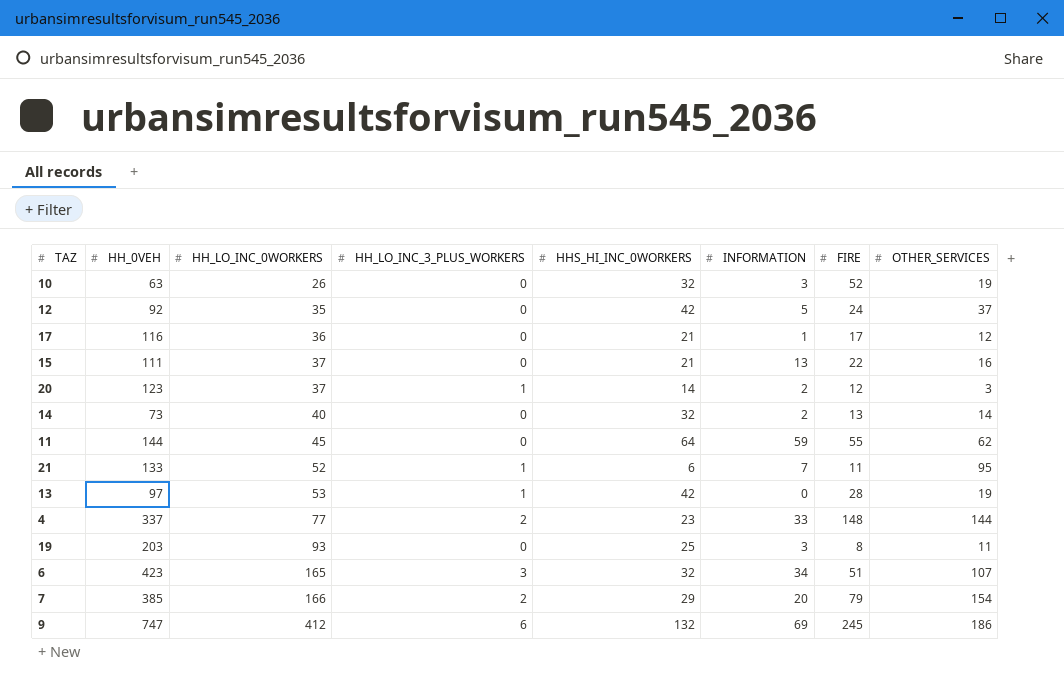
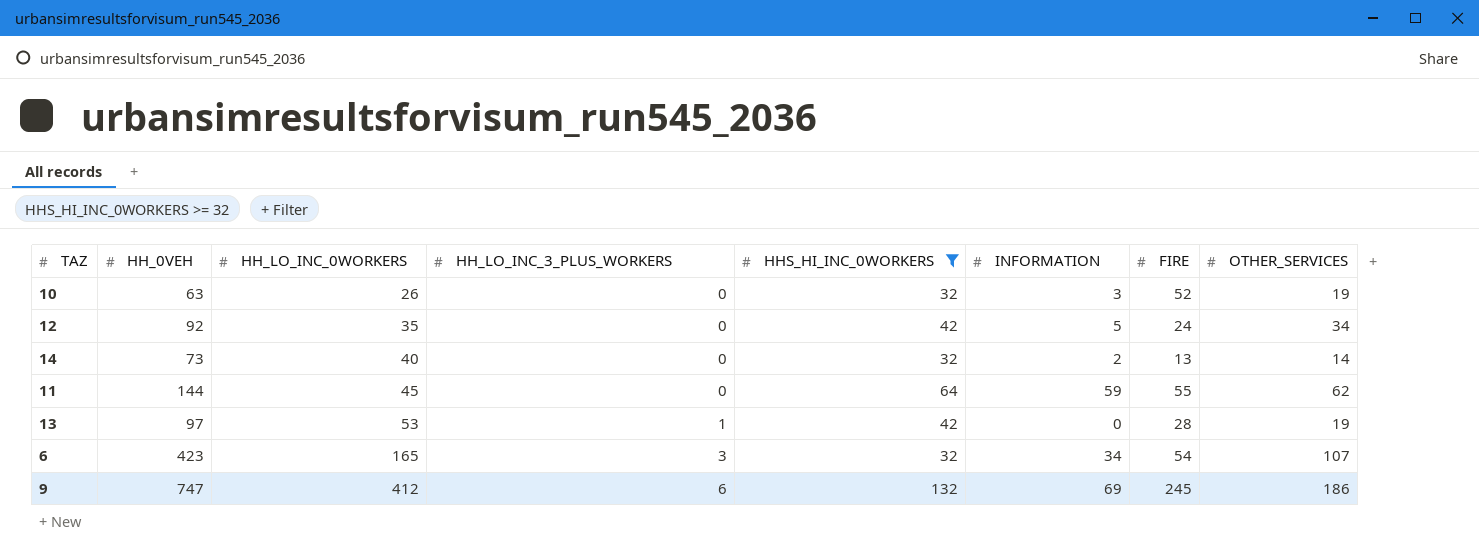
filter: none -> HHS_HI_INC_0WORKERS >= 32
12 | OTHER_SERVICES: 37 -> 34
6 | FIRE: 51 -> 54

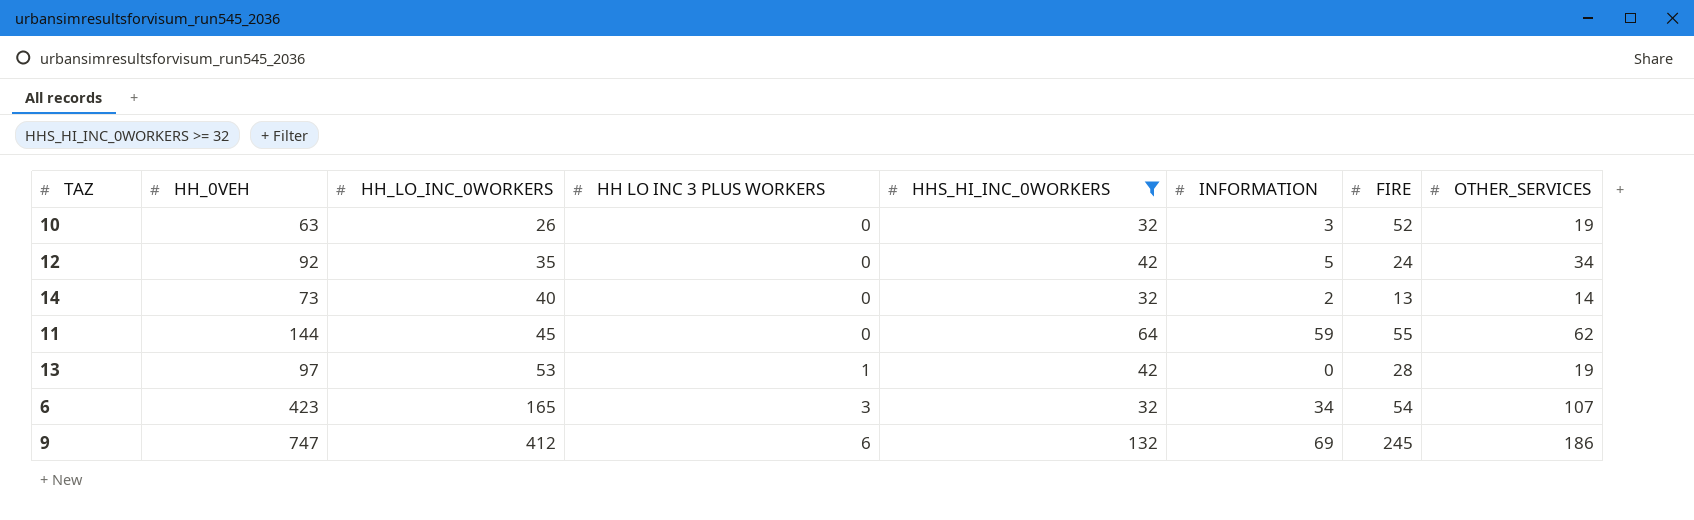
column name: HH_LO_INC_3_PLUS_WORKERS -> HH LO INC 3 PLUS WORKERS

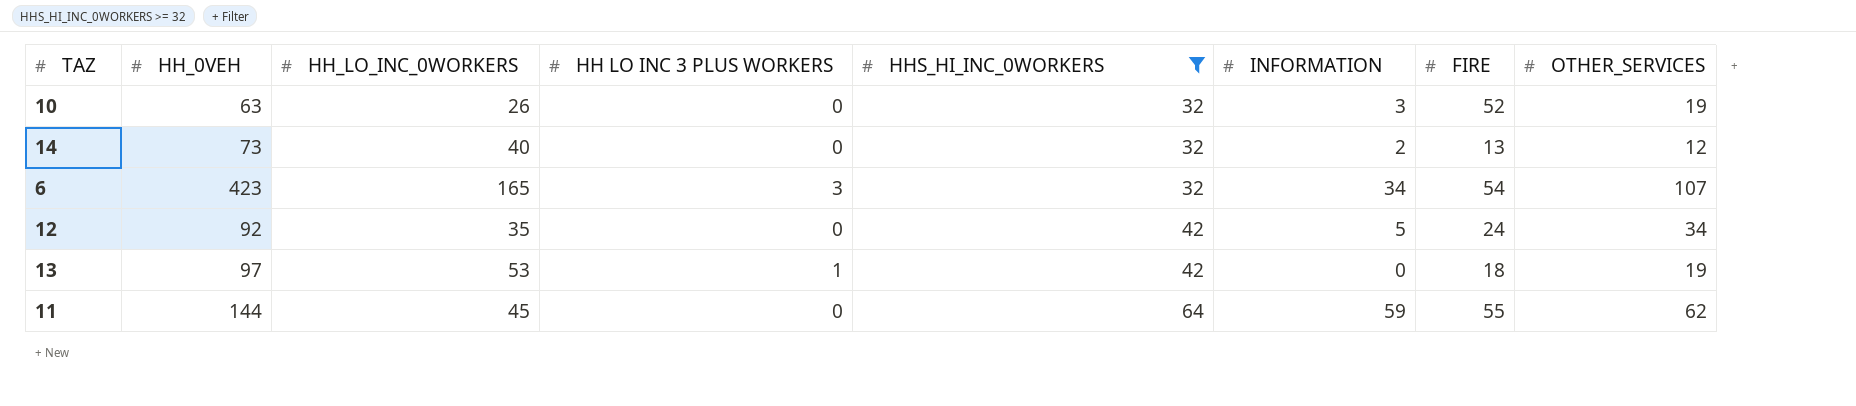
row order: HH_LO_INC_0WORKERS ascending -> HHS_HI_INC_0WORKERS ascending
row 9: 747 | 412 | 6 | 132 | 69 | 245 | 186 -> none
14 | OTHER_SERVICES: 14 -> 12
13 | FIRE: 28 -> 18

